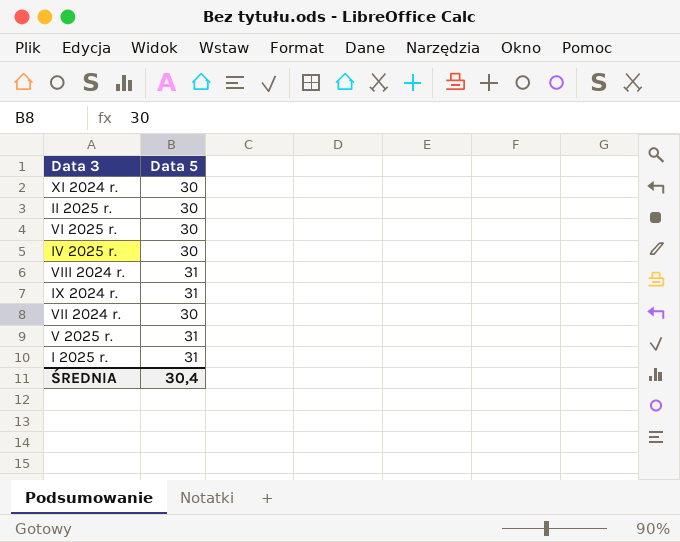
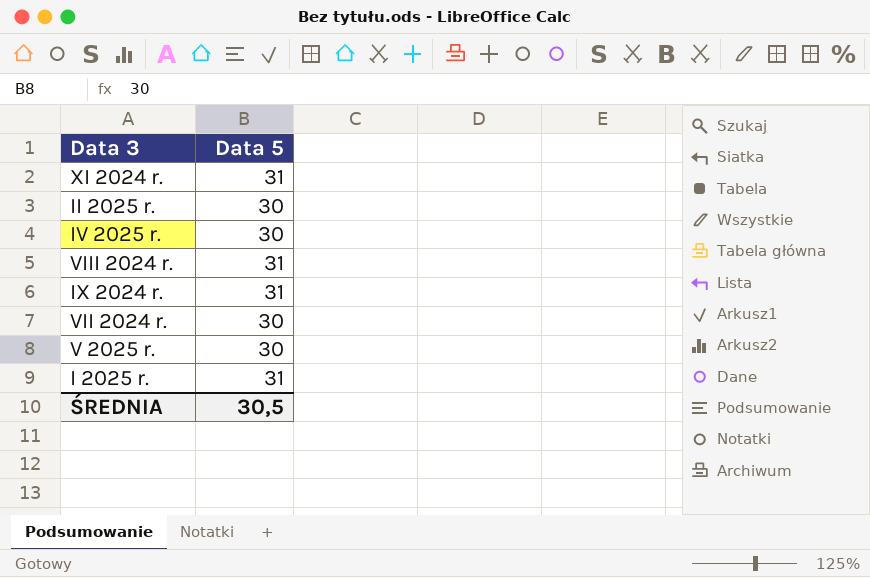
row VI 2025 r.: 30 -> none
XI 2024 r. | Data 5: 30 -> 31
V 2025 r. | Data 5: 31 -> 30
ŚREDNIA | Data 5: 30,4 -> 30,5

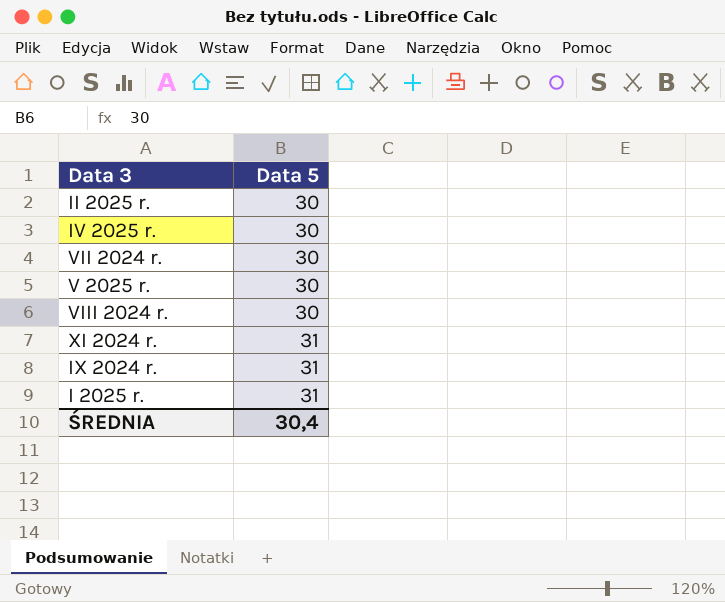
row order: none -> Data 5 ascending
VIII 2024 r. | Data 5: 31 -> 30
ŚREDNIA | Data 5: 30,5 -> 30,4

